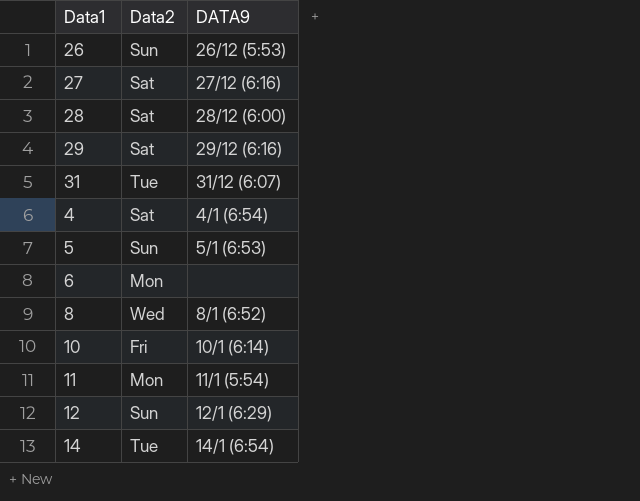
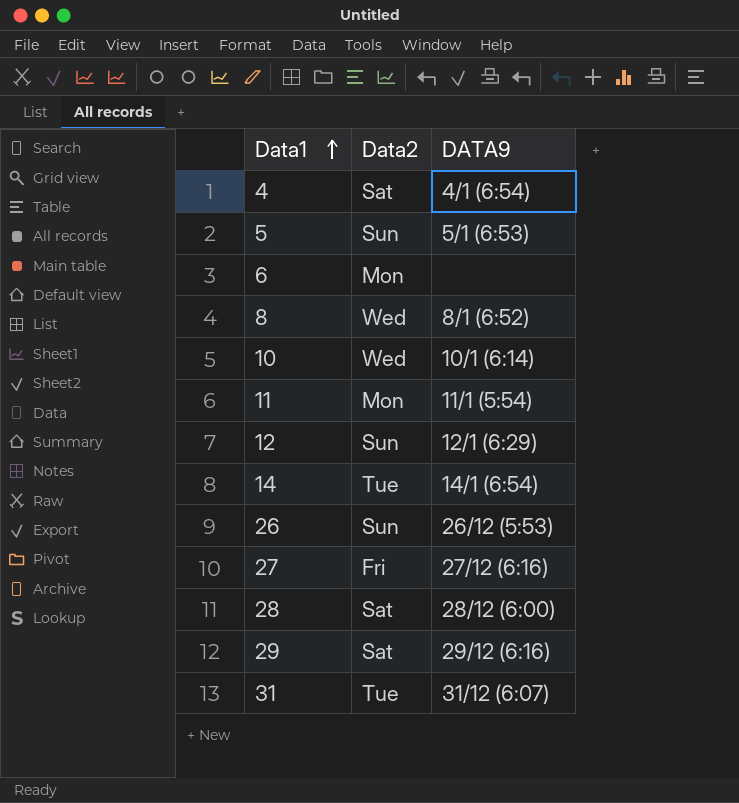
row order: none -> Data1 ascending
10 | Data2: Fri -> Wed
27 | Data2: Sat -> Fri

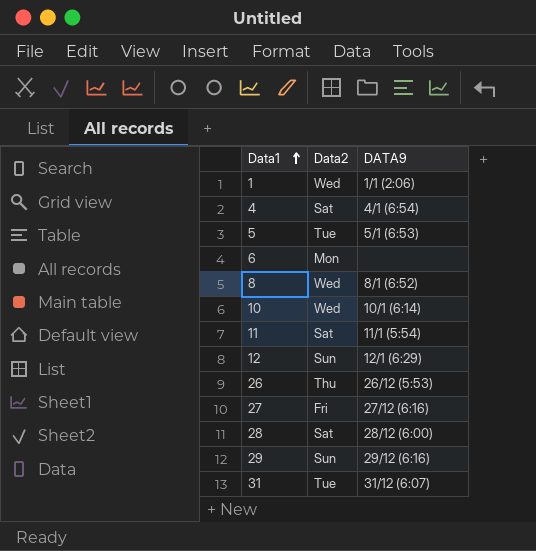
row 14: Tue | 14/1 (6:54) -> none
row 1: none -> Wed | 1/1 (2:06)
5 | Data2: Sun -> Tue
11 | Data2: Mon -> Sat
26 | Data2: Sun -> Thu
29 | Data2: Sat -> Sun

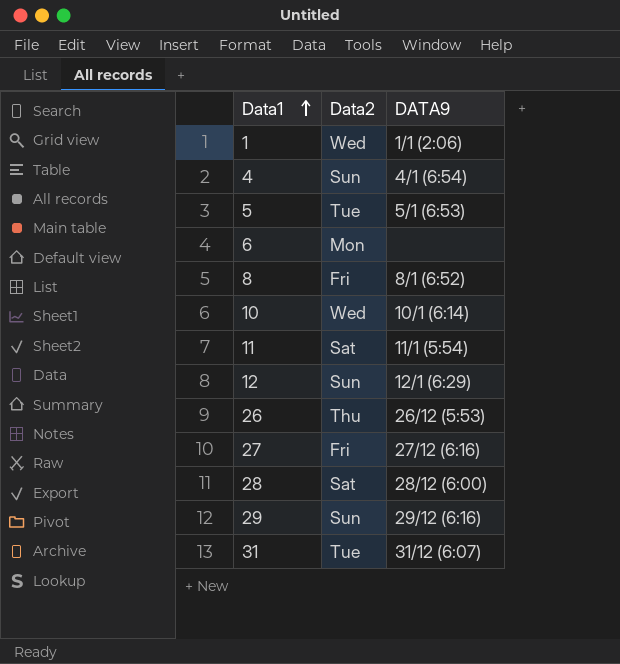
4 | Data2: Sat -> Sun
8 | Data2: Wed -> Fri

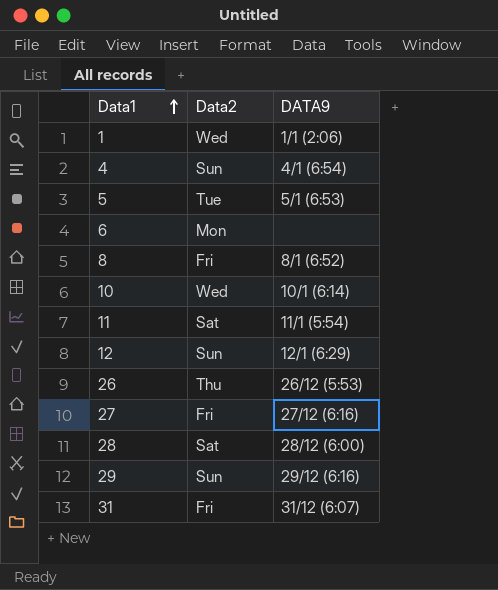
31 | Data2: Tue -> Fri

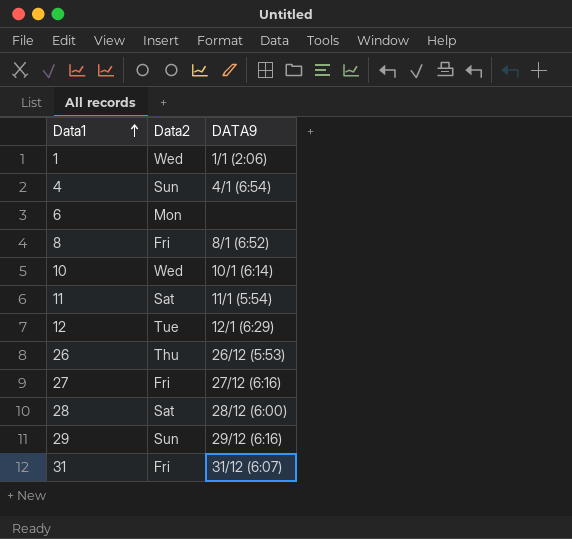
row 5: Tue | 5/1 (6:53) -> none
12 | Data2: Sun -> Tue

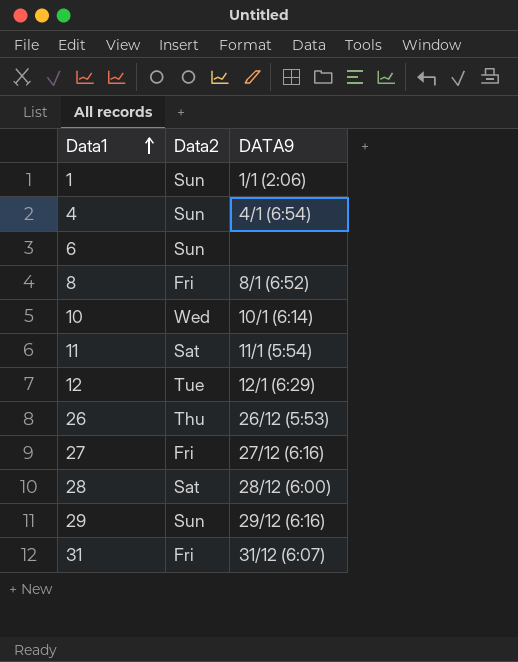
1 | Data2: Wed -> Sun
6 | Data2: Mon -> Sun

